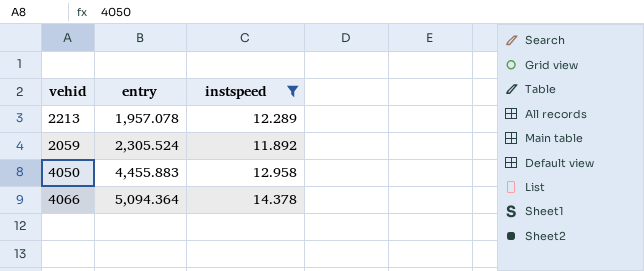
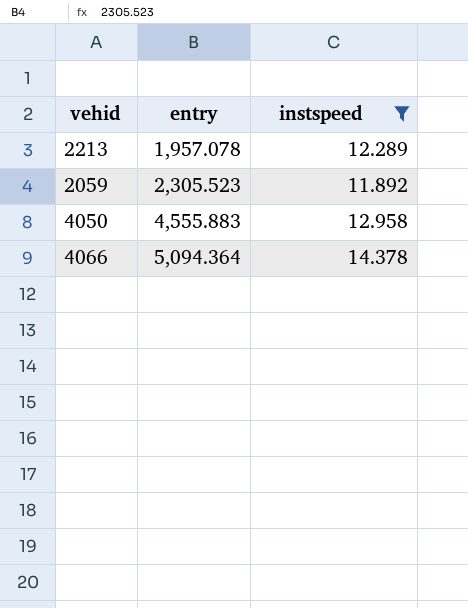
2059 | entry: 2,305.524 -> 2,305.523
4050 | entry: 4,455.883 -> 4,555.883

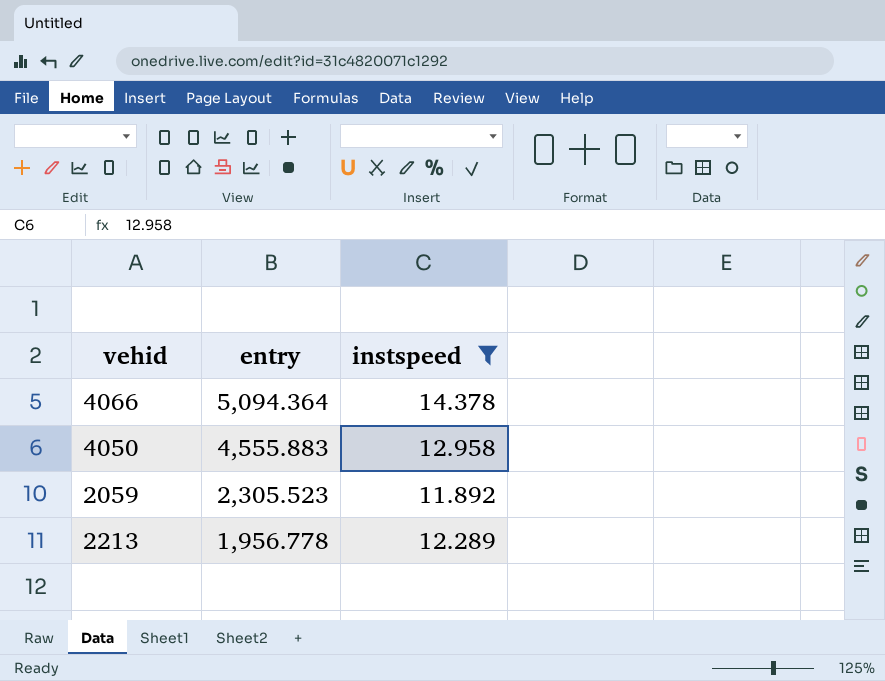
row order: entry ascending -> entry descending
2213 | entry: 1,957.078 -> 1,956.778

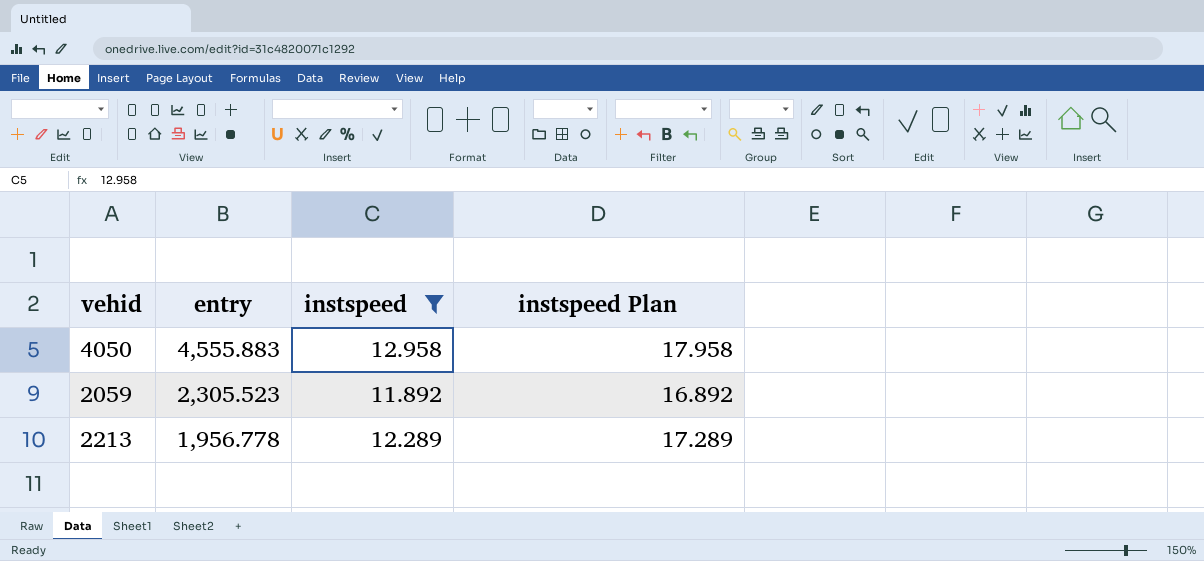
column instspeed Plan | formula: none -> [instspeed] + 5
row 4066: 5,094.364 | 14.378 -> none

